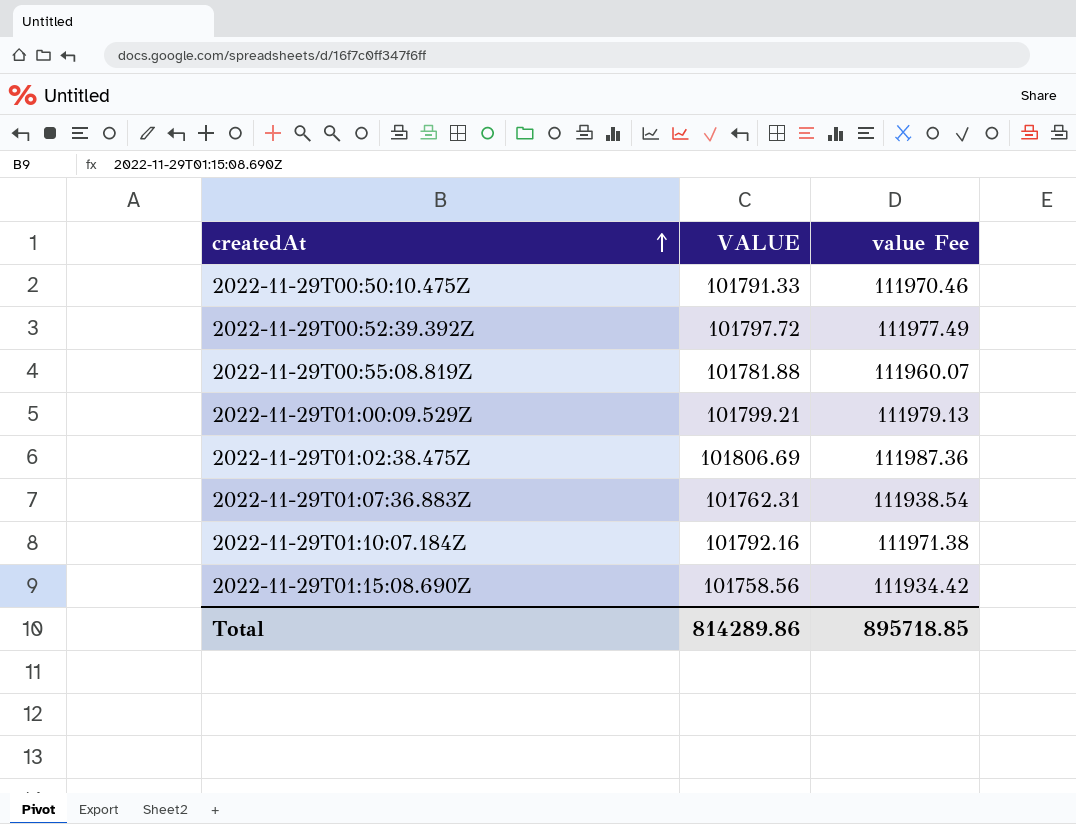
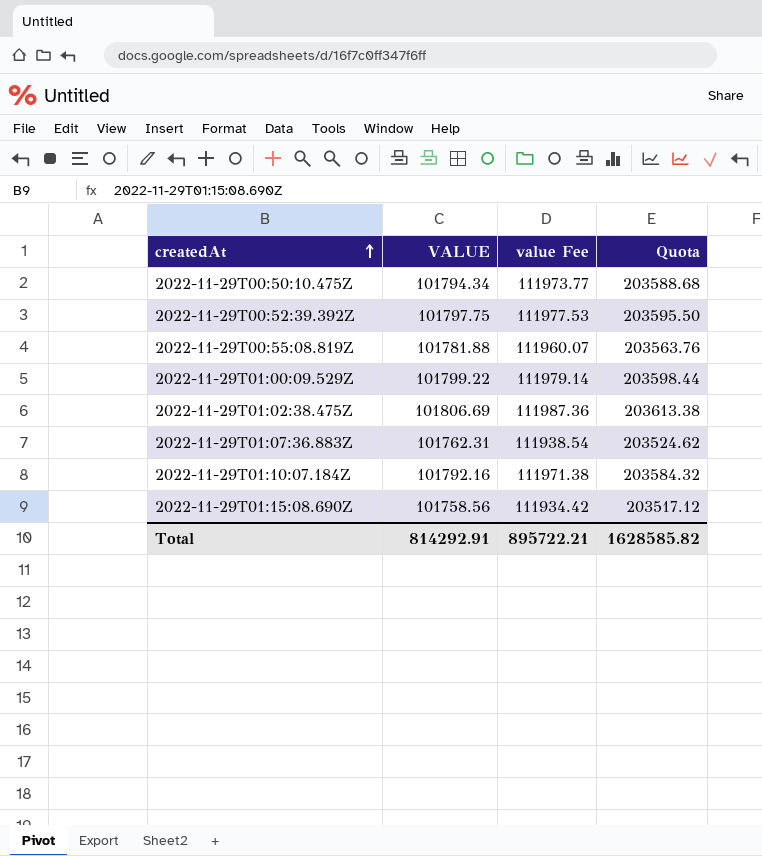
column Quota | formula: none -> [VALUE] * 2
2022-11-29T00:50:10.475Z | VALUE: 101791.33 -> 101794.34
2022-11-29T00:50:10.475Z | value Fee: 111970.46 -> 111973.77
2022-11-29T00:52:39.392Z | VALUE: 101797.72 -> 101797.75
2022-11-29T00:52:39.392Z | value Fee: 111977.49 -> 111977.53
2022-11-29T01:00:09.529Z | VALUE: 101799.21 -> 101799.22
2022-11-29T01:00:09.529Z | value Fee: 111979.13 -> 111979.14
Total | VALUE: 814289.86 -> 814292.91
Total | value Fee: 895718.85 -> 895722.21

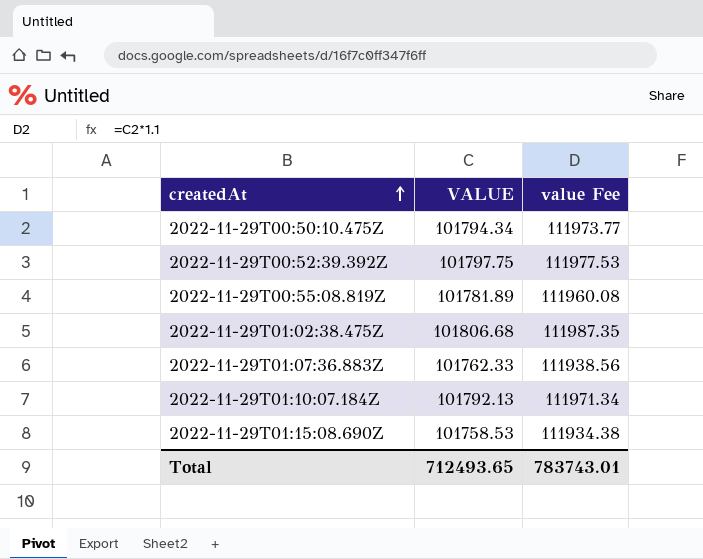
column Quota | formula: [VALUE] * 2 -> none
row 2022-11-29T01:00:09.529Z: 101799.22 | 111979.14 | 203598.44 -> none
2022-11-29T00:55:08.819Z | VALUE: 101781.88 -> 101781.89
2022-11-29T00:55:08.819Z | value Fee: 111960.07 -> 111960.08
2022-11-29T01:02:38.475Z | VALUE: 101806.69 -> 101806.68
2022-11-29T01:02:38.475Z | value Fee: 111987.36 -> 111987.35
2022-11-29T01:07:36.883Z | VALUE: 101762.31 -> 101762.33
2022-11-29T01:07:36.883Z | value Fee: 111938.54 -> 111938.56
2022-11-29T01:10:07.184Z | VALUE: 101792.16 -> 101792.13
2022-11-29T01:10:07.184Z | value Fee: 111971.38 -> 111971.34
2022-11-29T01:15:08.690Z | VALUE: 101758.56 -> 101758.53
2022-11-29T01:15:08.690Z | value Fee: 111934.42 -> 111934.38
Total | VALUE: 814292.91 -> 712493.65
Total | value Fee: 895722.21 -> 783743.01

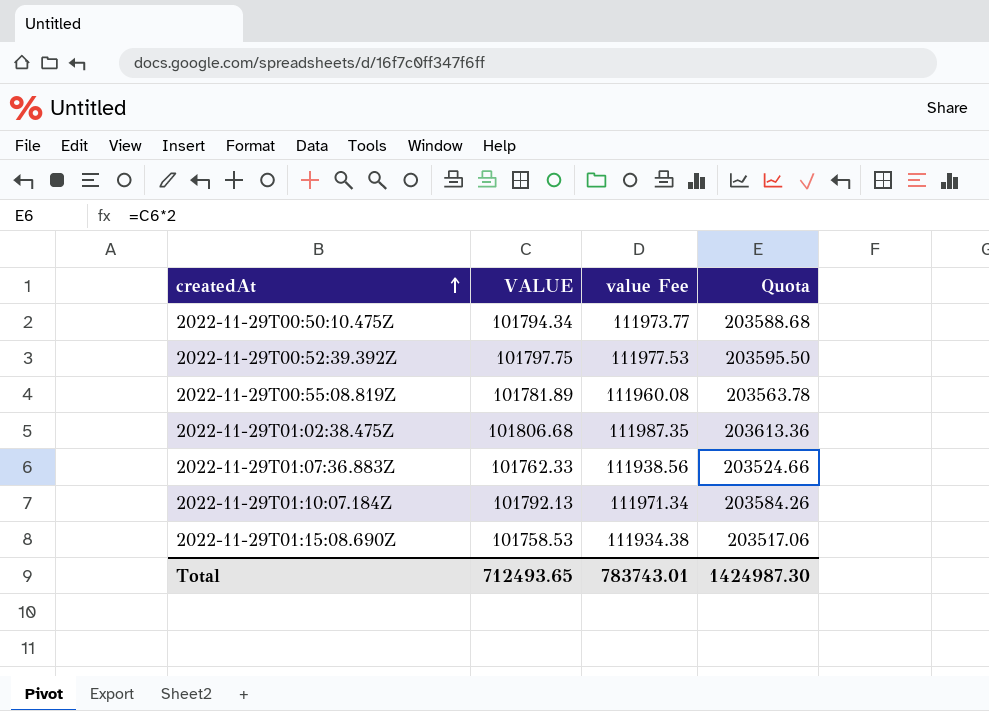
column Quota | formula: none -> [VALUE] * 2

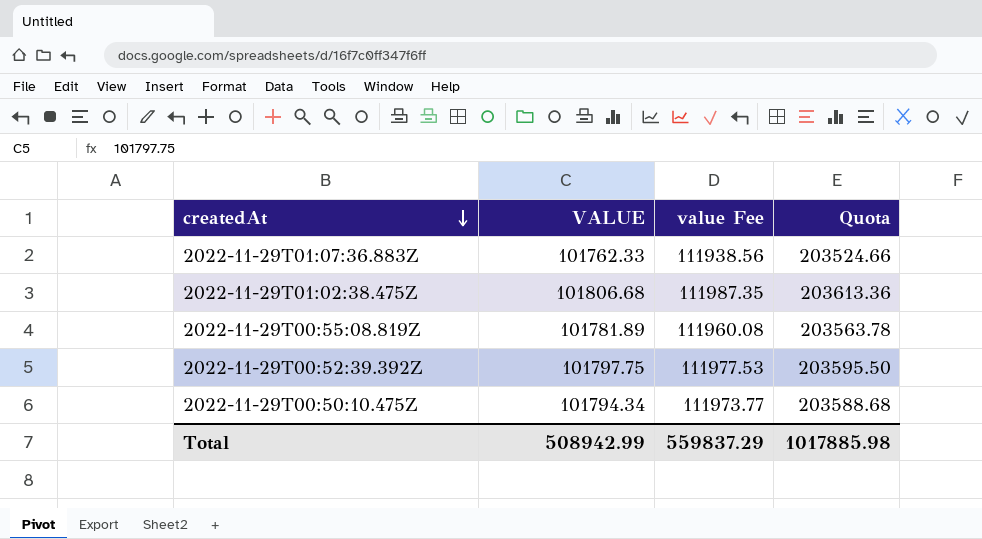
row order: createdAt ascending -> createdAt descending
row 2022-11-29T01:10:07.184Z: 101792.13 | 111971.34 | 203584.26 -> none
row 2022-11-29T01:15:08.690Z: 101758.53 | 111934.38 | 203517.06 -> none
Total | VALUE: 712493.65 -> 508942.99
Total | value Fee: 783743.01 -> 559837.29
Total | Quota: 1424987.30 -> 1017885.98

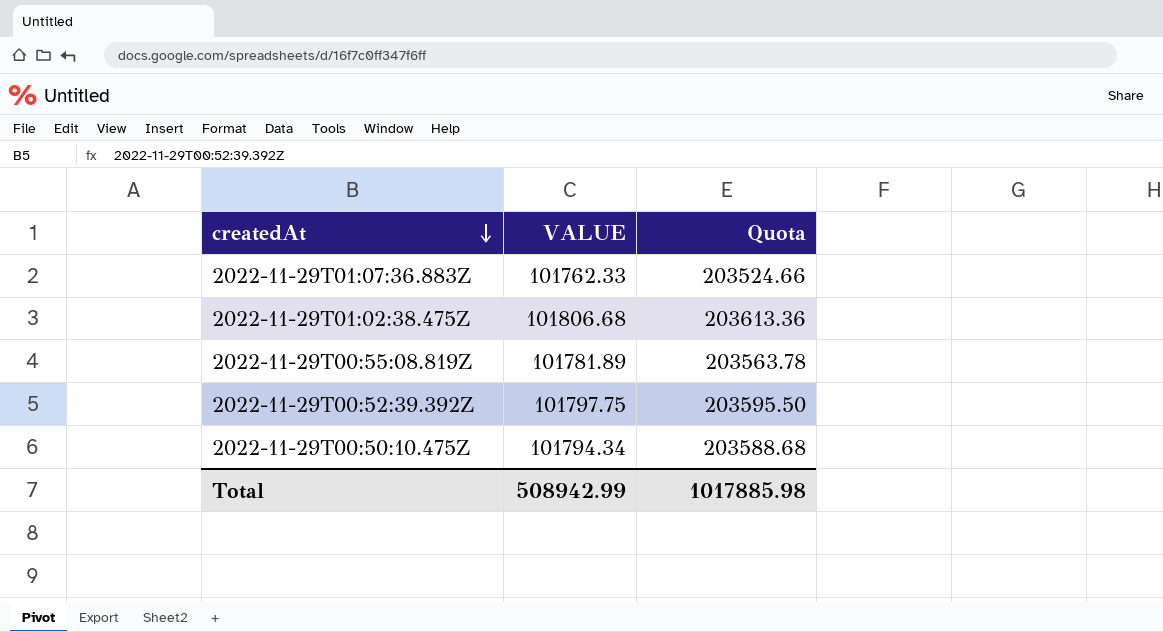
column value Fee | formula: [VALUE] * 1.1 -> none

